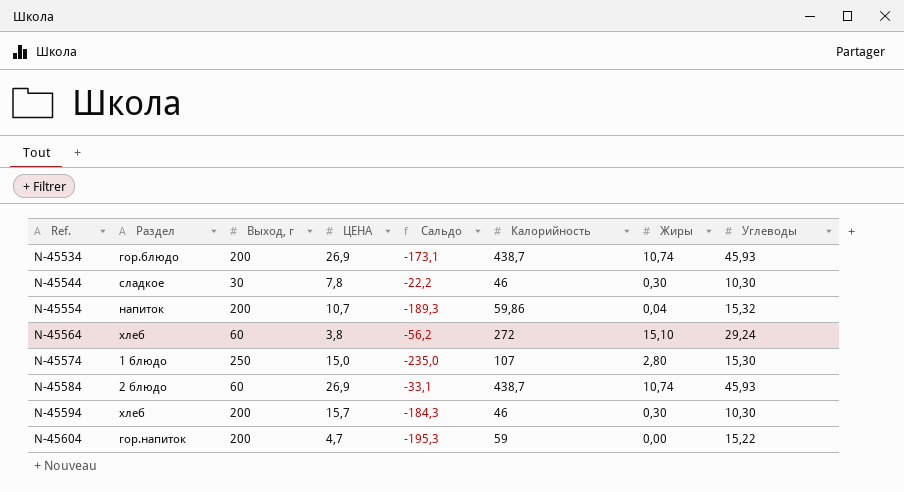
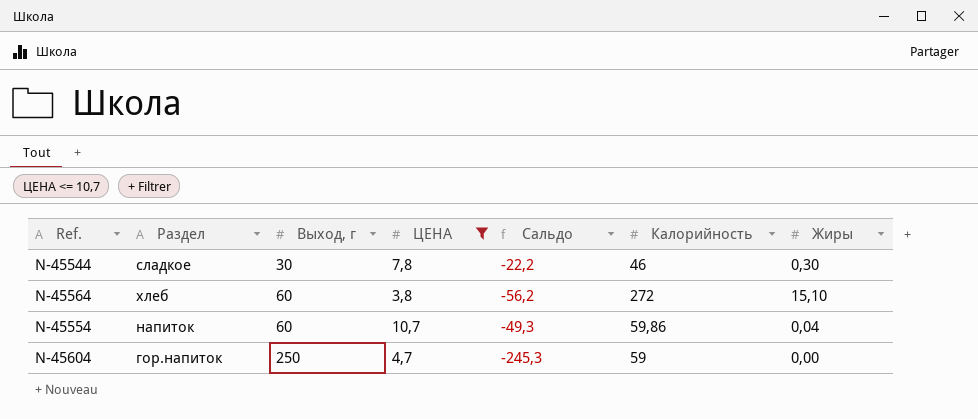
filter: none -> ЦЕНА <= 10,7
row order: Ref. ascending -> Выход, г ascending
column Углеводы | position: 8 -> none
N-45554 | Выход, г: 200 -> 60
N-45554 | Сальдо: -189,3 -> -49,3
N-45604 | Выход, г: 200 -> 250
N-45604 | Сальдо: -195,3 -> -245,3

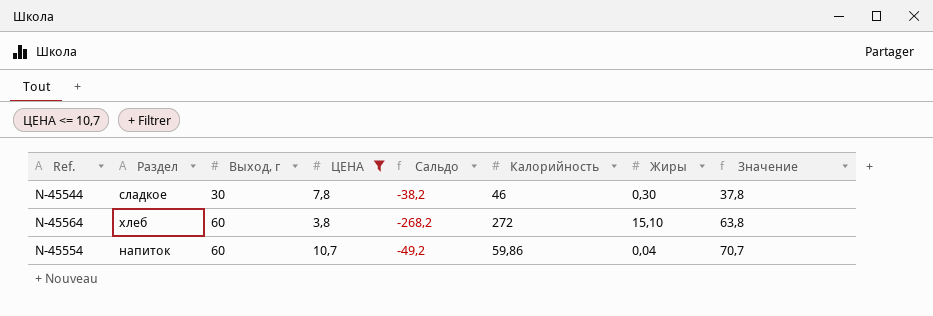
column Сальдо | formula: [ЦЕНА] - [Выход, г] -> [ЦЕНА] - [Калорийность]
column Значение | formula: none -> [Выход, г] + [ЦЕНА]
row N-45604: гор.напиток | 250 | 4,7 | -245,3 | 59 | 0,00 -> none

